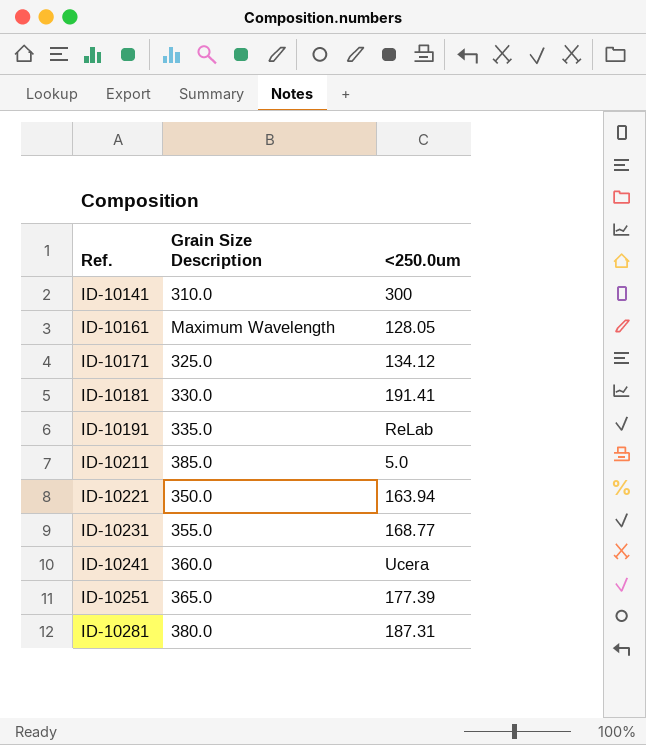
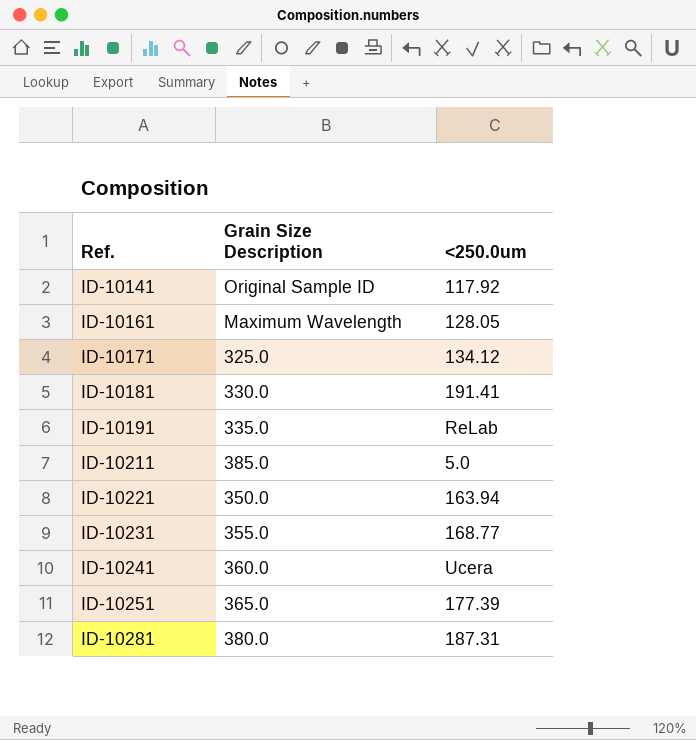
ID-10141 | Grain Size Description: 310.0 -> Original Sample ID
ID-10141 | <250.0um: 300 -> 117.92

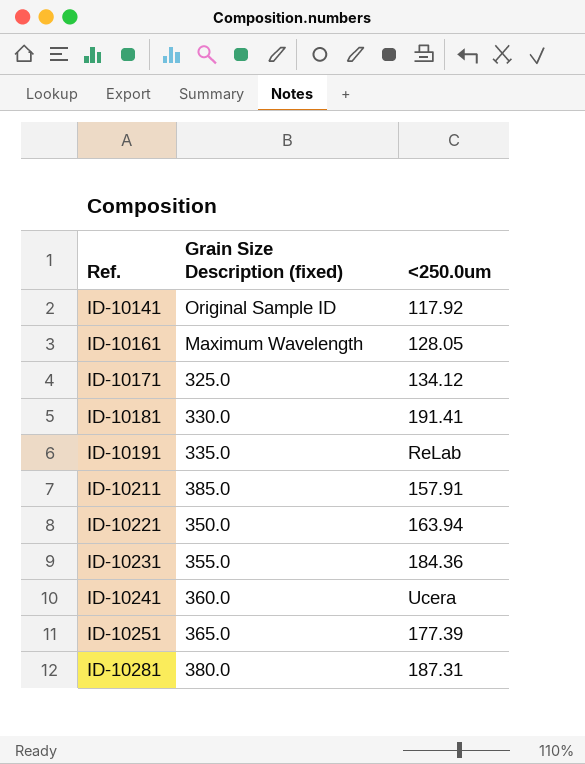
column name: Grain Size Description -> Grain Size Description (fixed)
ID-10211 | <250.0um: 5.0 -> 157.91
ID-10231 | <250.0um: 168.77 -> 184.36

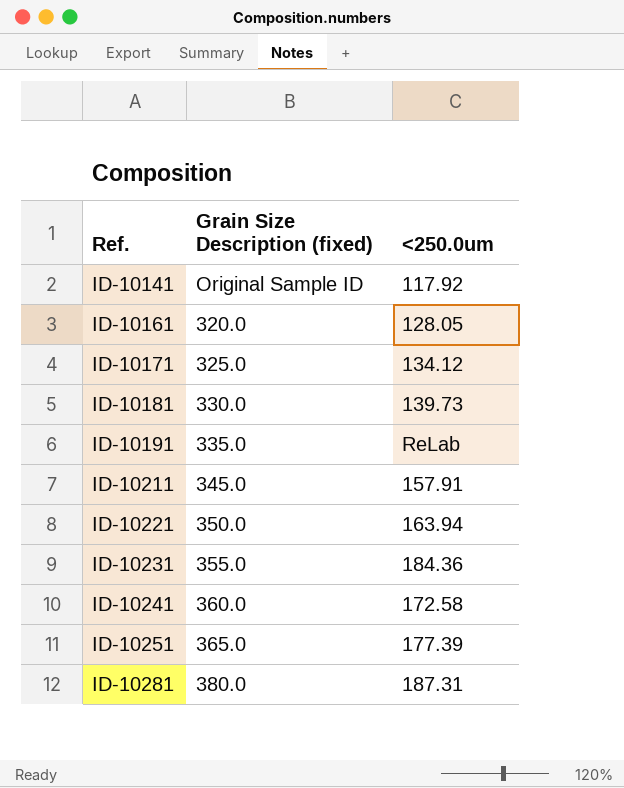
ID-10161 | Grain Size Description (fixed): Maximum Wavelength -> 320.0
ID-10181 | <250.0um: 191.41 -> 139.73
ID-10211 | Grain Size Description (fixed): 385.0 -> 345.0
ID-10241 | <250.0um: Ucera -> 172.58

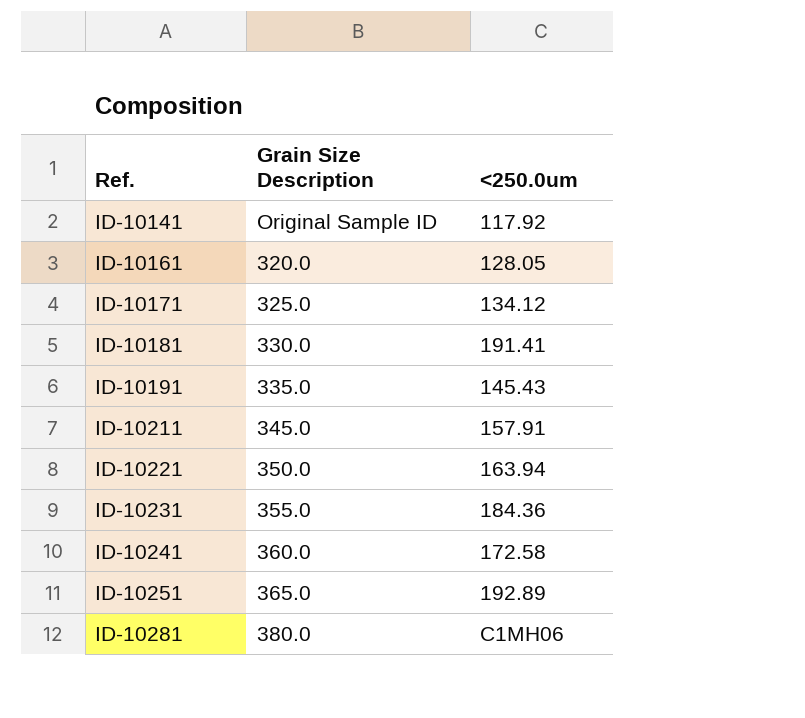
column name: Grain Size Description (fixed) -> Grain Size Description
ID-10181 | <250.0um: 139.73 -> 191.41
ID-10191 | <250.0um: ReLab -> 145.43
ID-10251 | <250.0um: 177.39 -> 192.89
ID-10281 | <250.0um: 187.31 -> C1MH06

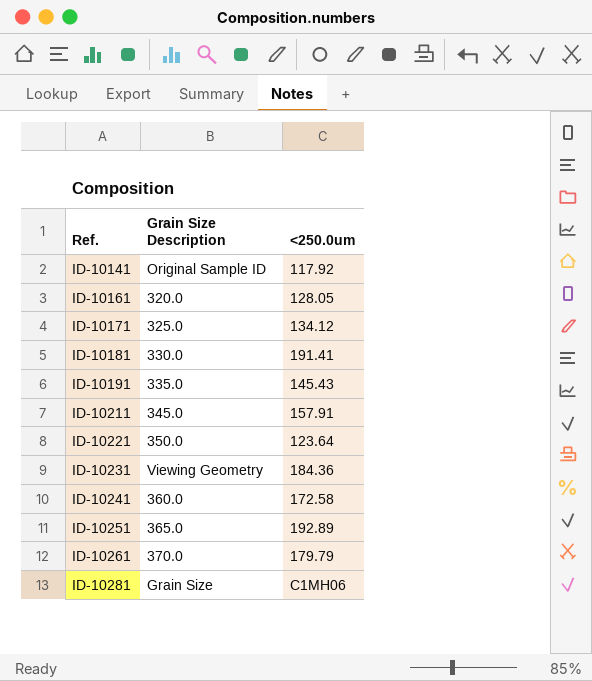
ID-10221 | <250.0um: 163.94 -> 123.64
ID-10231 | Grain Size Description: 355.0 -> Viewing Geometry
row ID-10261: none -> 370.0 | 179.79
ID-10281 | Grain Size Description: 380.0 -> Grain Size

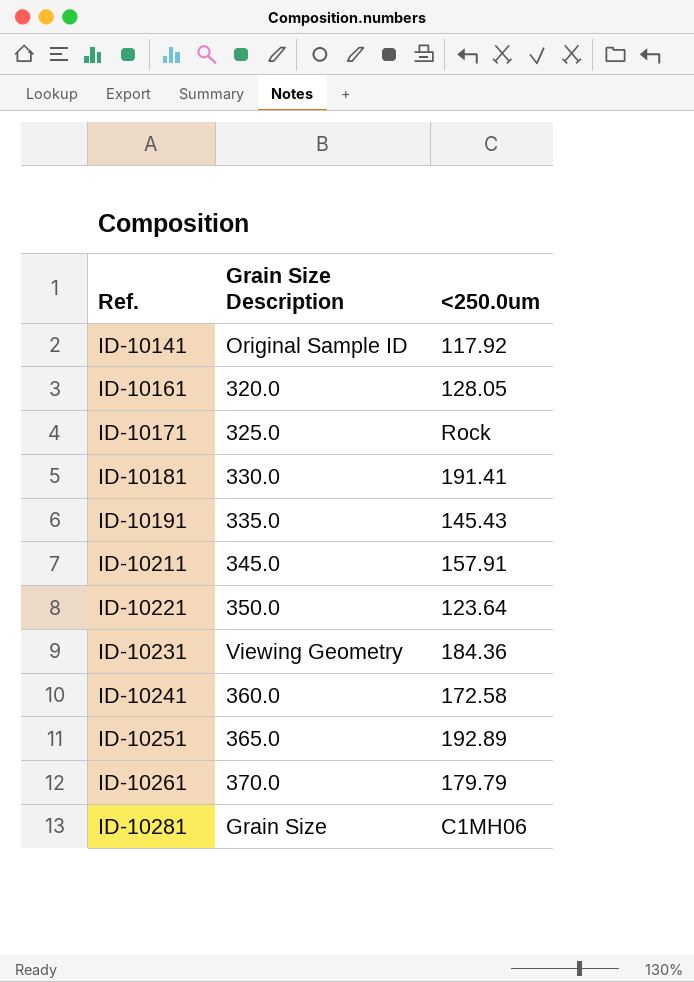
ID-10171 | <250.0um: 134.12 -> Rock

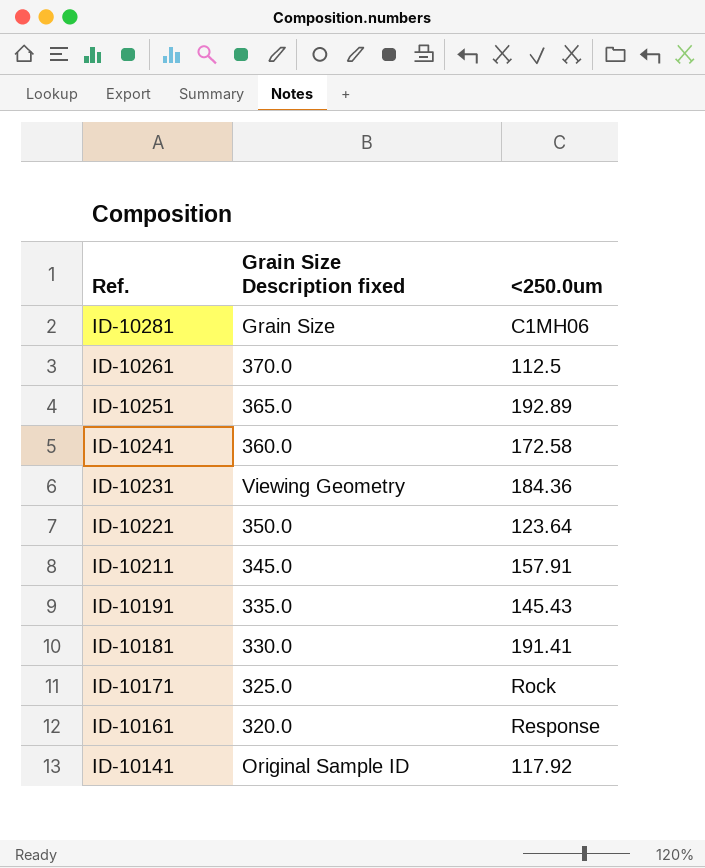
row order: Ref. ascending -> Ref. descending
column name: Grain Size Description -> Grain Size Description fixed
ID-10261 | <250.0um: 179.79 -> 112.5
ID-10161 | <250.0um: 128.05 -> Response

